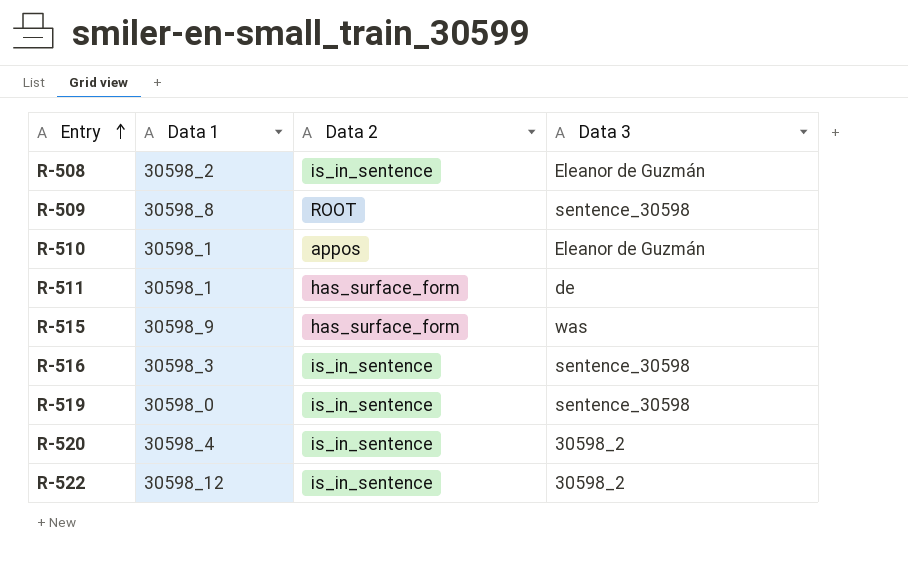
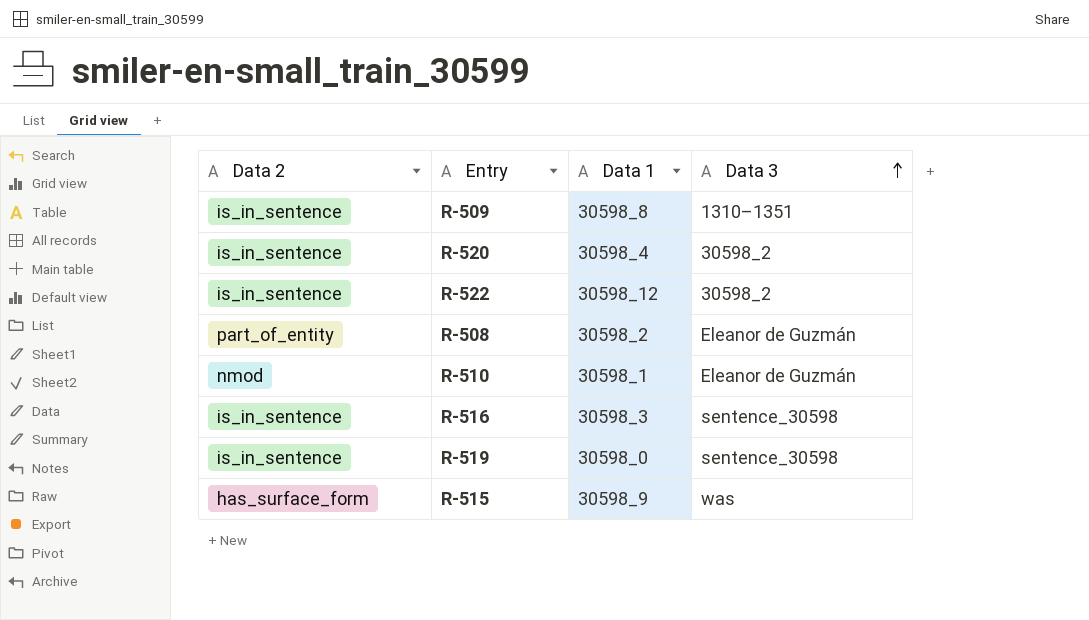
row order: Entry ascending -> Data 3 ascending
column Data 2 | position: 3 -> 1
row R-511: 30598_1 | has_surface_form | de -> none
R-509 | Data 2: ROOT -> is_in_sentence
R-509 | Data 3: sentence_30598 -> 1310–1351
R-508 | Data 2: is_in_sentence -> part_of_entity
R-510 | Data 2: appos -> nmod

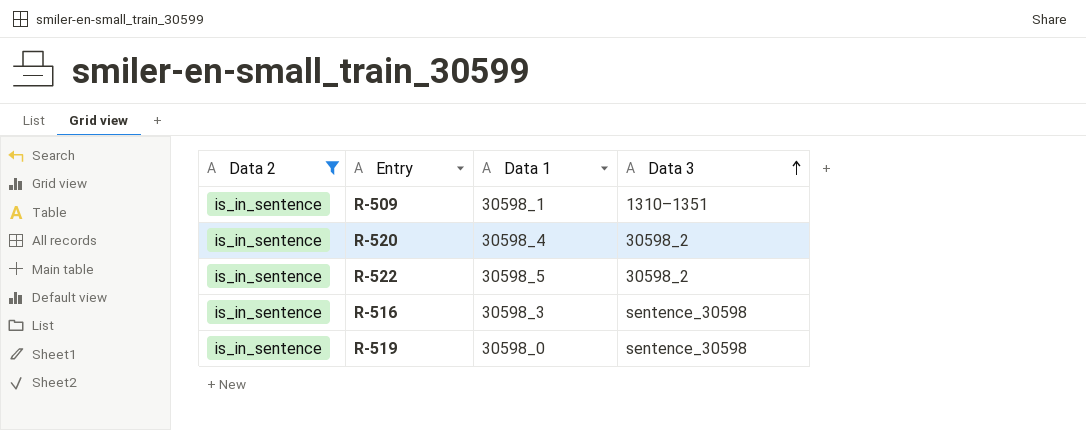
filter: none -> Data 2 = is_in_sentence
R-509 | Data 1: 30598_8 -> 30598_1
R-522 | Data 1: 30598_12 -> 30598_5

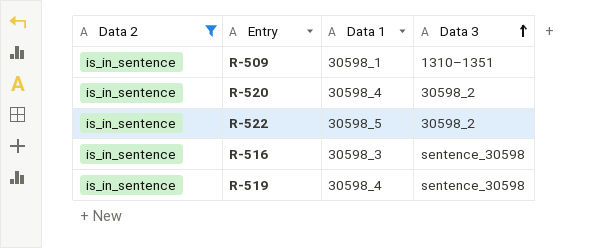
R-519 | Data 1: 30598_0 -> 30598_4

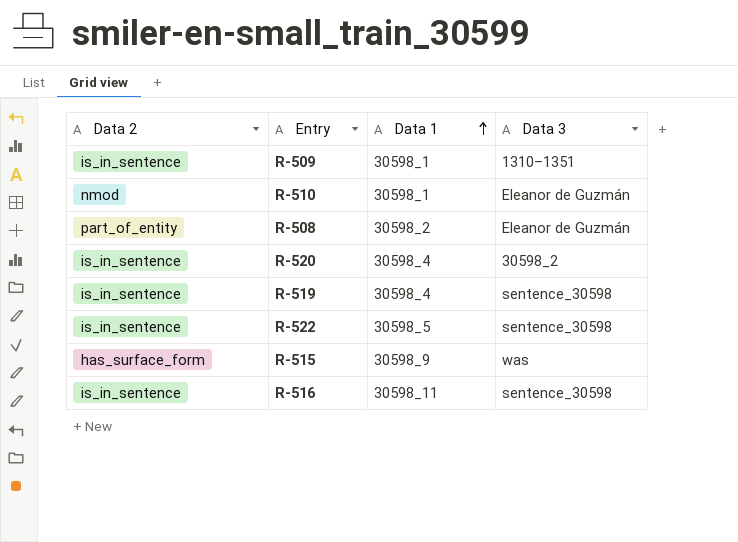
filter: Data 2 = is_in_sentence -> none
row order: Data 3 ascending -> Data 1 ascending
R-522 | Data 3: 30598_2 -> sentence_30598
R-516 | Data 1: 30598_3 -> 30598_11

